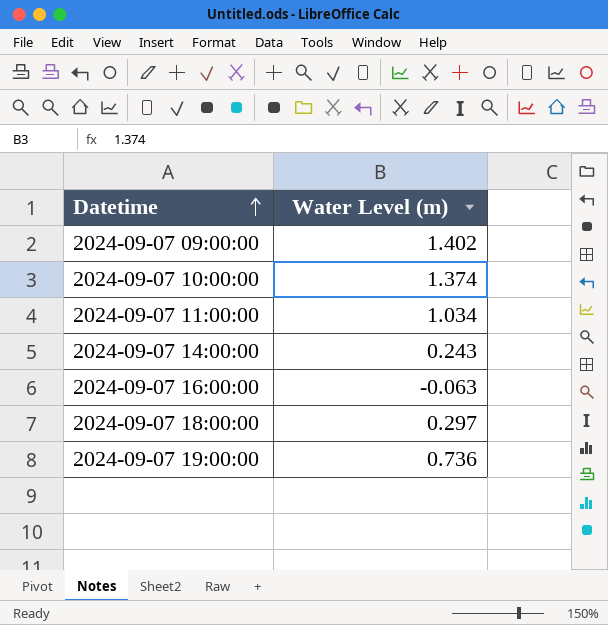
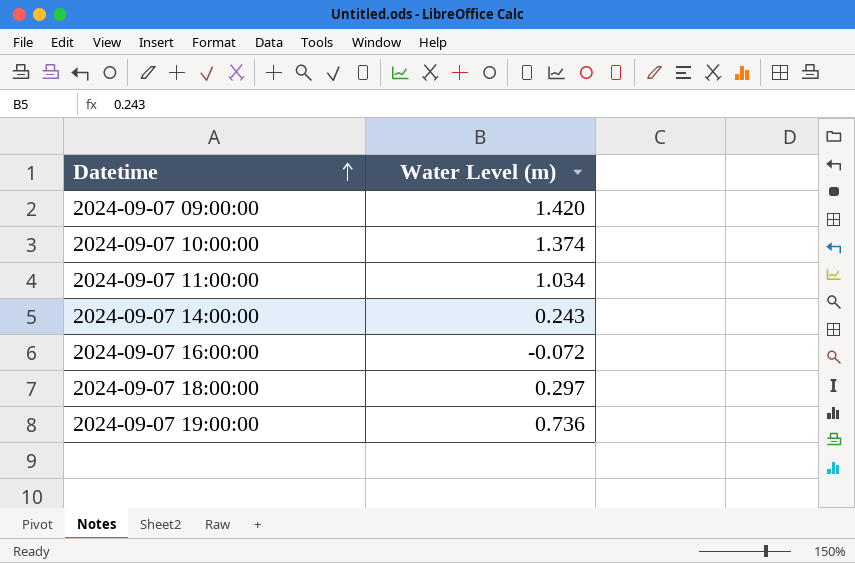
2024-09-07 09:00:00 | Water Level (m): 1.402 -> 1.420
2024-09-07 16:00:00 | Water Level (m): -0.063 -> -0.072

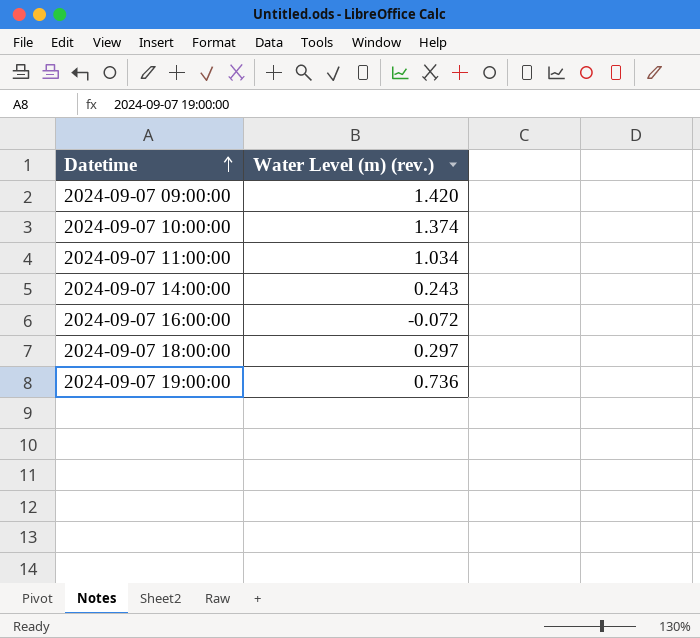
column name: Water Level (m) -> Water Level (m) (rev.)

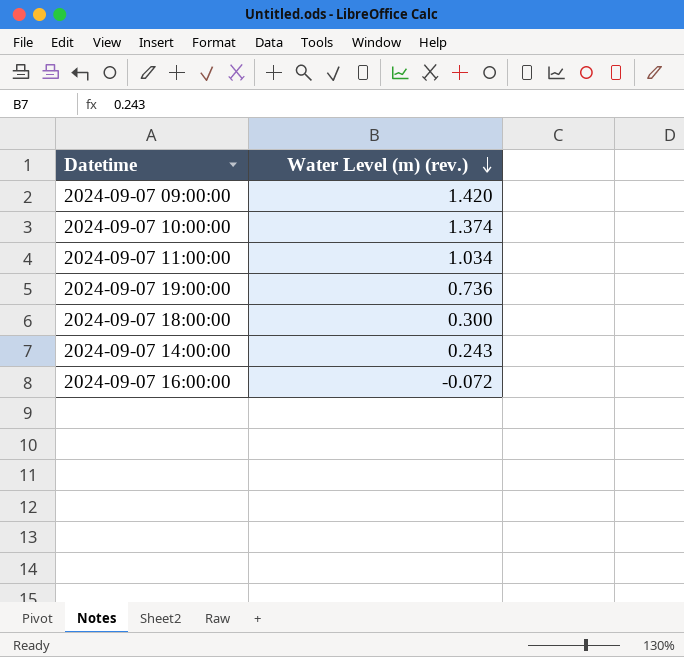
row order: Datetime ascending -> Water Level (m) (rev.) descending
2024-09-07 18:00:00 | Water Level (m) (rev.): 0.297 -> 0.300

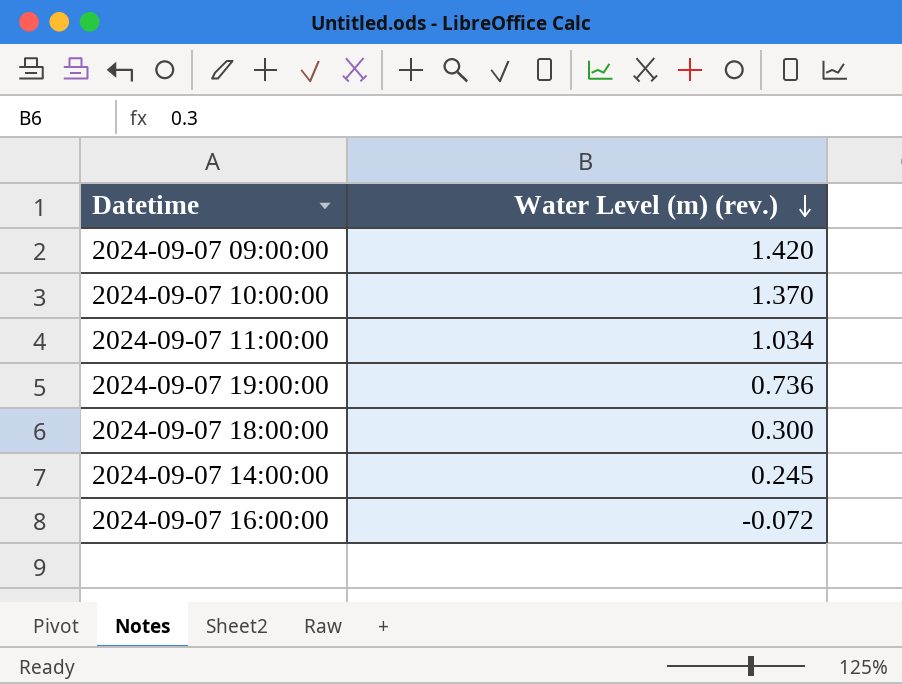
2024-09-07 10:00:00 | Water Level (m) (rev.): 1.374 -> 1.370
2024-09-07 14:00:00 | Water Level (m) (rev.): 0.243 -> 0.245

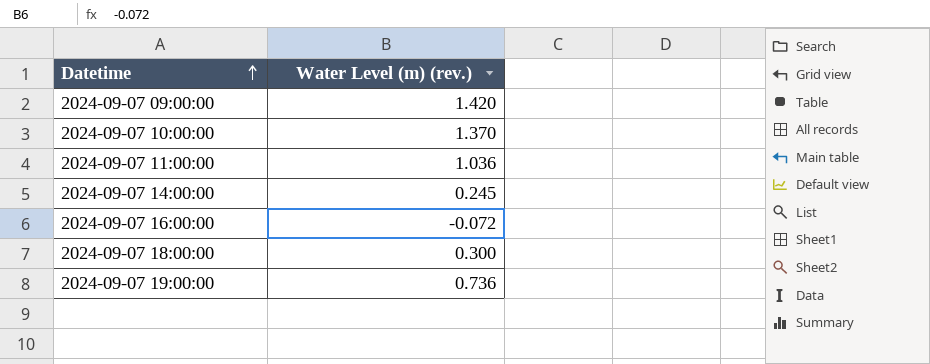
row order: Water Level (m) (rev.) descending -> Datetime ascending
2024-09-07 11:00:00 | Water Level (m) (rev.): 1.034 -> 1.036

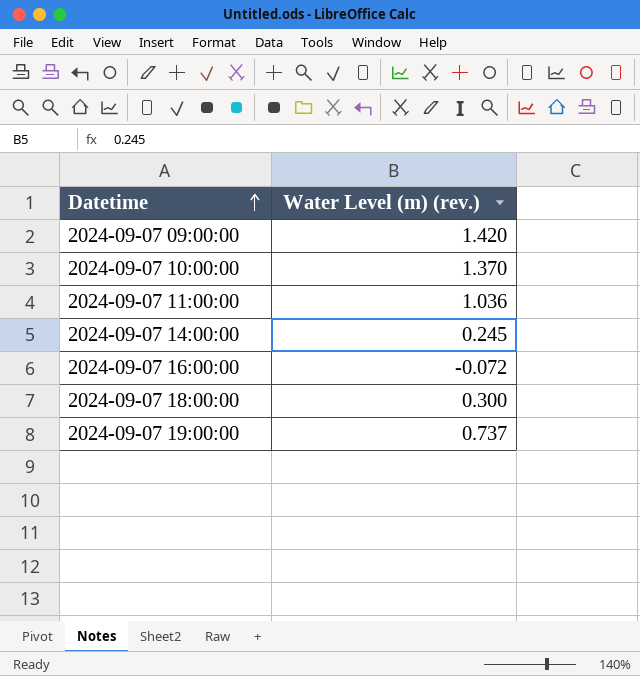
2024-09-07 19:00:00 | Water Level (m) (rev.): 0.736 -> 0.737

